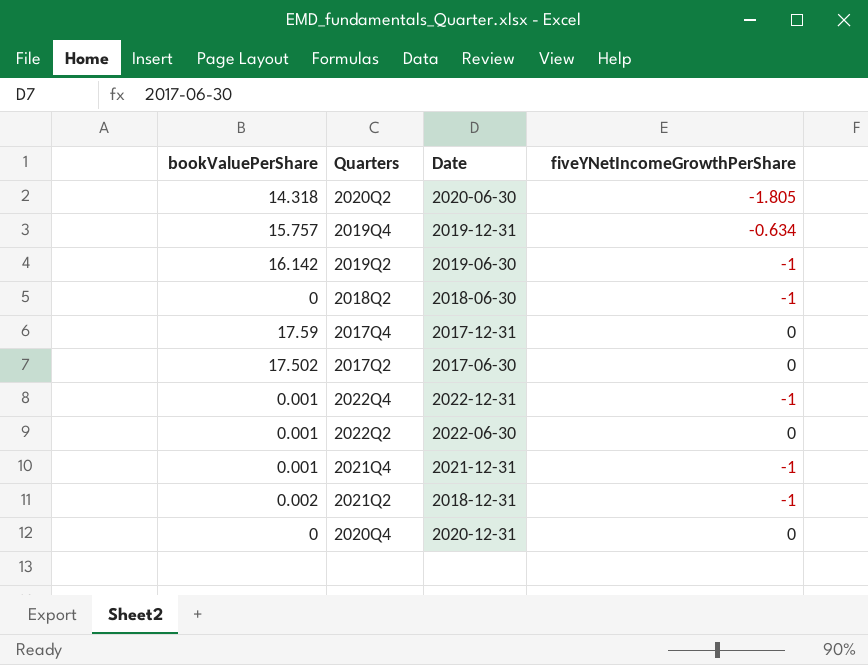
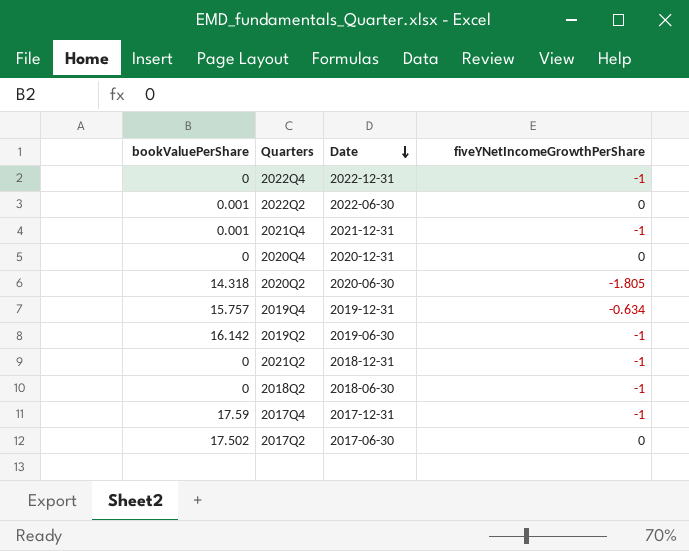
row order: none -> Date descending
2022Q4 | bookValuePerShare: 0.001 -> 0
2021Q2 | bookValuePerShare: 0.002 -> 0
2017Q4 | fiveYNetIncomeGrowthPerShare: 0 -> -1

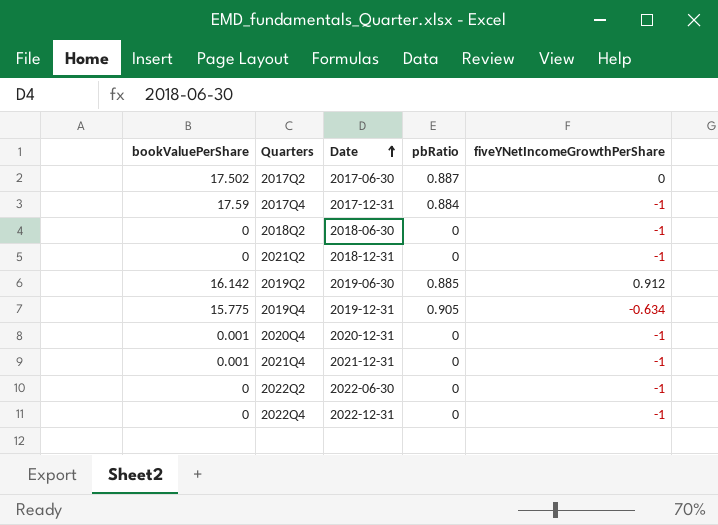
row order: Date descending -> Date ascending
column pbRatio | position: none -> 4
row 2020Q2: 14.318 | 2020-06-30 | -1.805 -> none
2019Q2 | fiveYNetIncomeGrowthPerShare: -1 -> 0.912
2019Q4 | bookValuePerShare: 15.757 -> 15.775
2020Q4 | bookValuePerShare: 0 -> 0.001
2020Q4 | fiveYNetIncomeGrowthPerShare: 0 -> -1
2022Q2 | bookValuePerShare: 0.001 -> 0
2022Q2 | fiveYNetIncomeGrowthPerShare: 0 -> -1

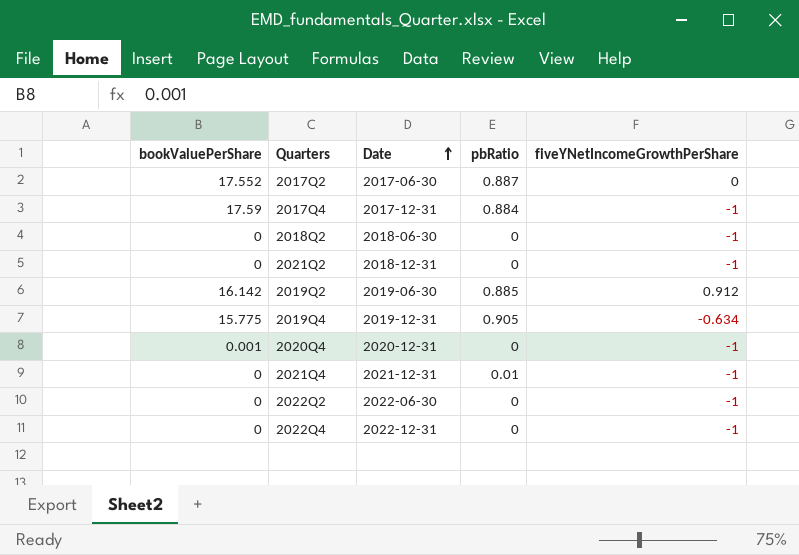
2017Q2 | bookValuePerShare: 17.502 -> 17.552
2021Q4 | bookValuePerShare: 0.001 -> 0
2021Q4 | pbRatio: 0 -> 0.01

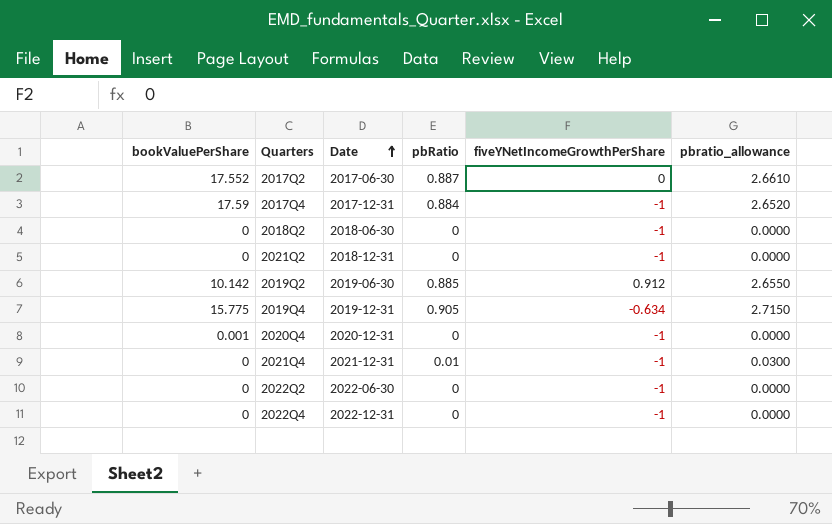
column pbratio_allowance | formula: none -> [pbRatio] * 3
2019Q2 | bookValuePerShare: 16.142 -> 10.142

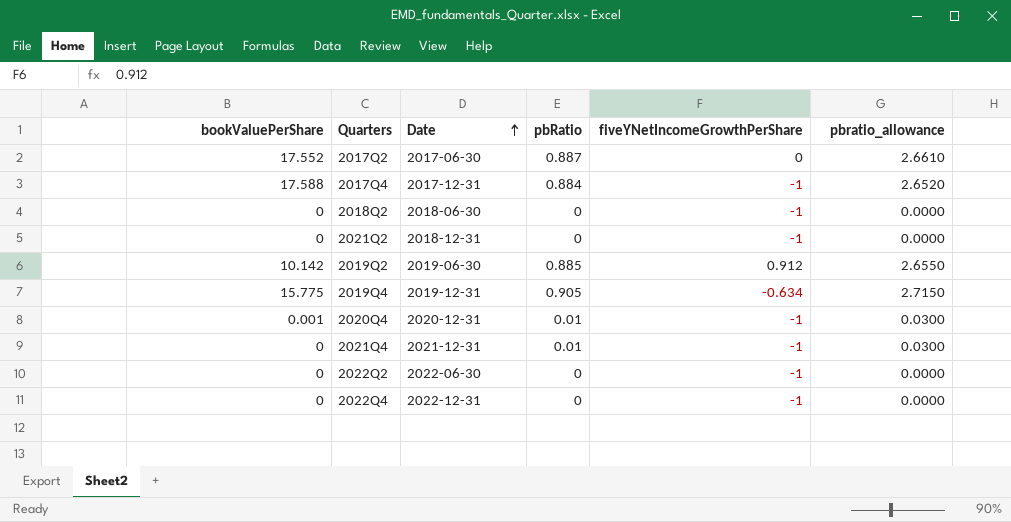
2017Q4 | bookValuePerShare: 17.59 -> 17.588
2020Q4 | pbRatio: 0 -> 0.01
2020Q4 | pbratio_allowance: 0.0000 -> 0.0300

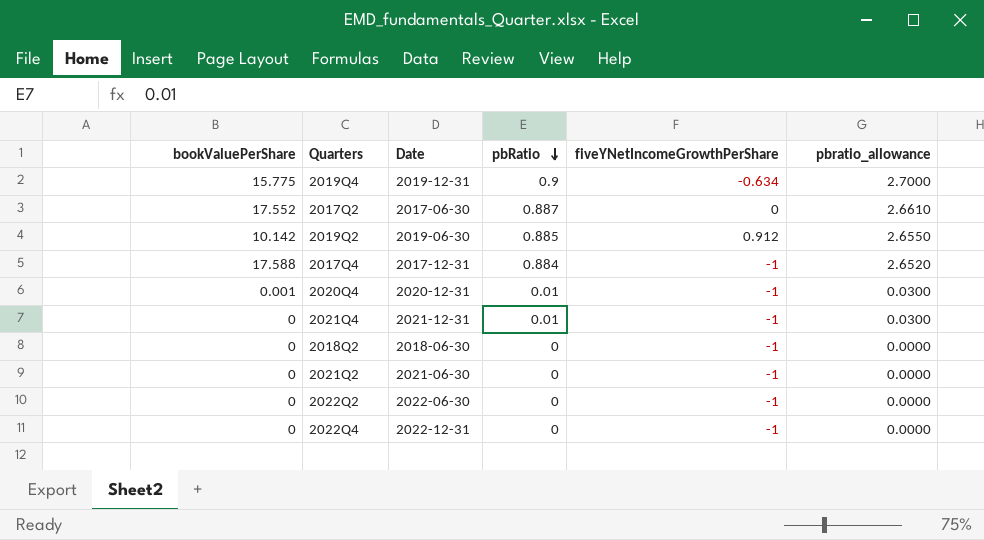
row order: Date ascending -> pbRatio descending
2019Q4 | pbRatio: 0.905 -> 0.9
2019Q4 | pbratio_allowance: 2.7150 -> 2.7000
2021Q2 | Date: 2018-12-31 -> 2021-06-30

